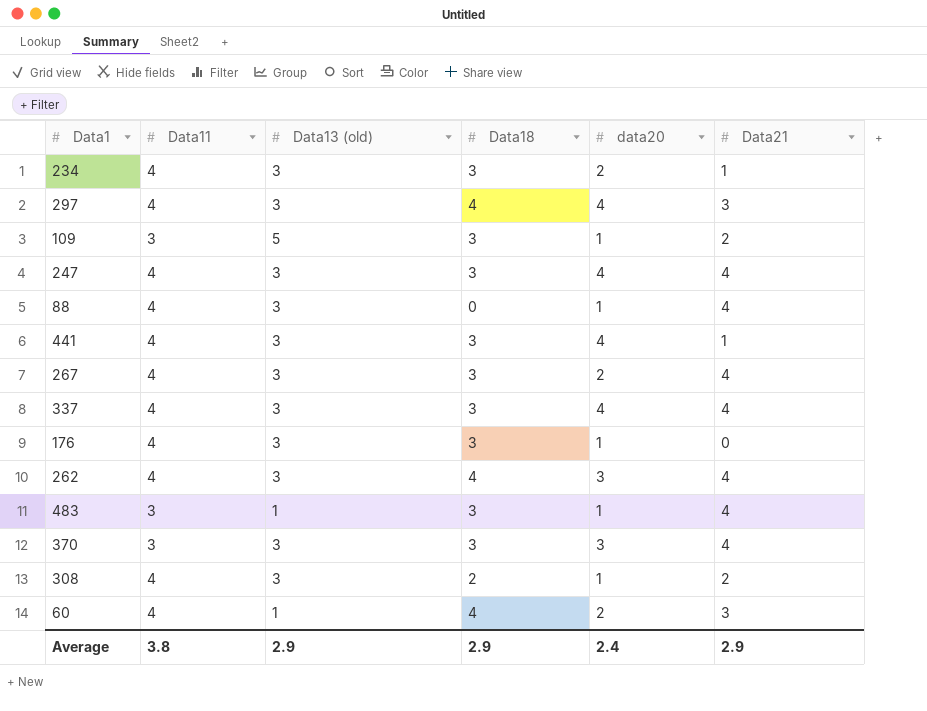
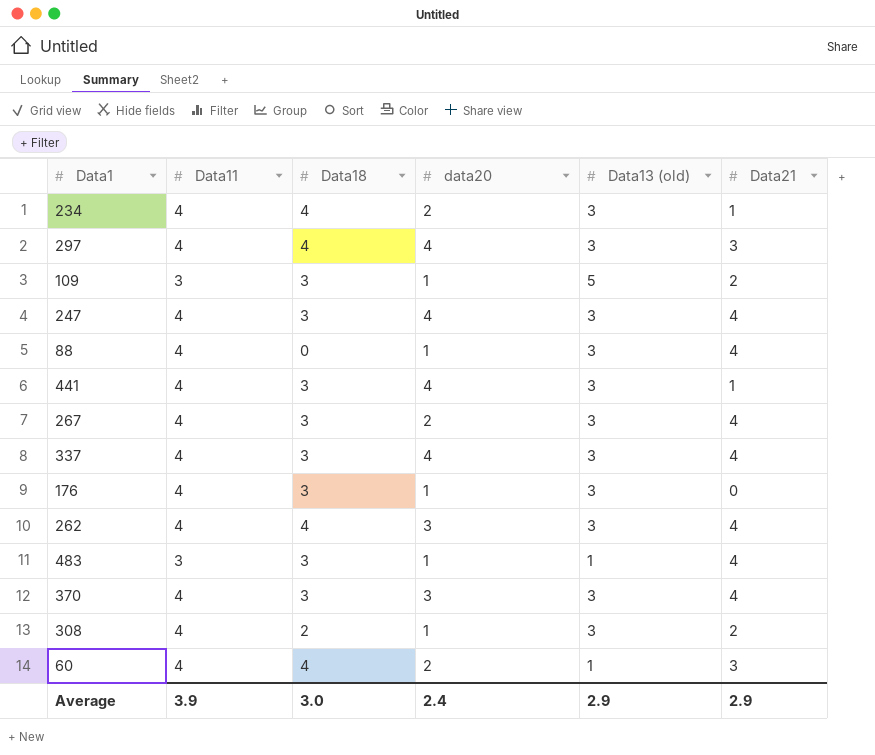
column Data13 (old) | position: 3 -> 5
234 | Data18: 3 -> 4
370 | Data11: 3 -> 4
Average | Data11: 3.8 -> 3.9
Average | Data18: 2.9 -> 3.0

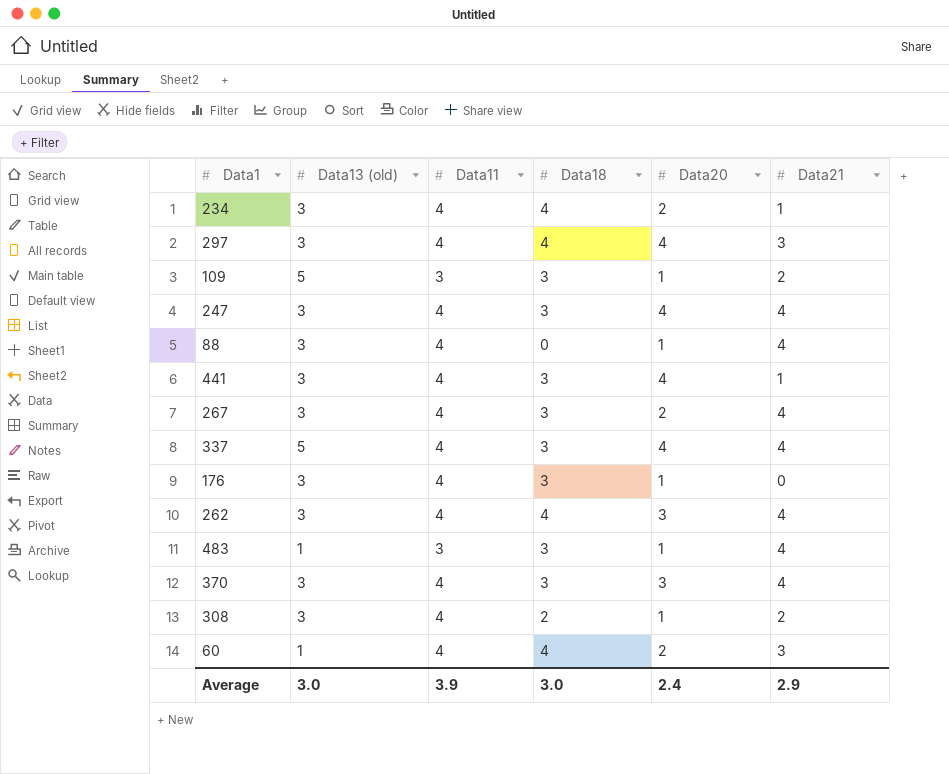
column Data13 (old) | position: 5 -> 2
column name: data20 -> Data20
337 | Data13 (old): 3 -> 5
Average | Data13 (old): 2.9 -> 3.0

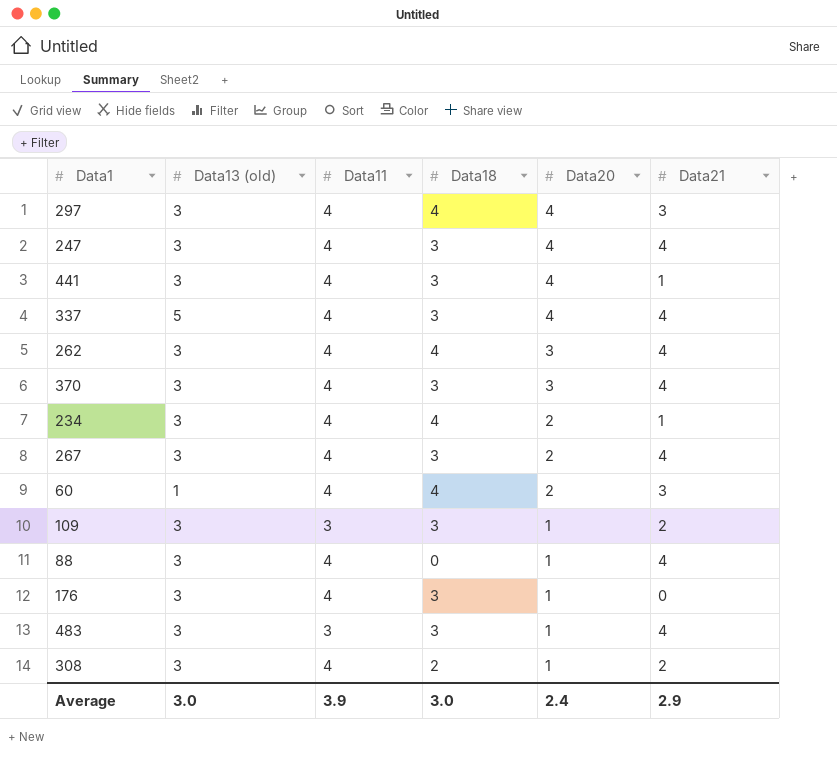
row order: none -> Data20 descending
109 | Data13 (old): 5 -> 3
483 | Data13 (old): 1 -> 3

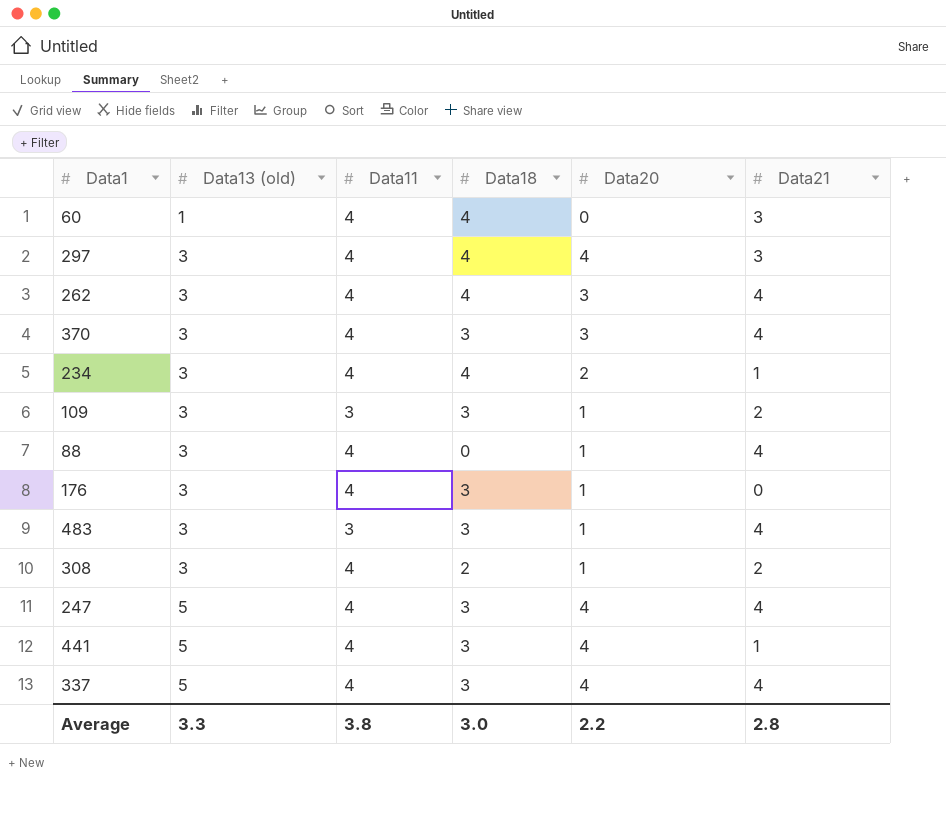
row order: Data20 descending -> Data13 (old) ascending
row 267: 3 | 4 | 3 | 2 | 4 -> none
60 | Data20: 2 -> 0
247 | Data13 (old): 3 -> 5
441 | Data13 (old): 3 -> 5
Average | Data13 (old): 3.0 -> 3.3
Average | Data11: 3.9 -> 3.8
Average | Data20: 2.4 -> 2.2
Average | Data21: 2.9 -> 2.8

